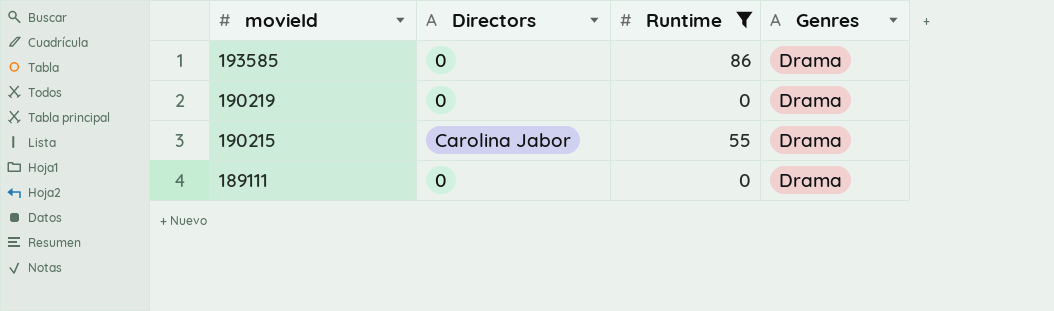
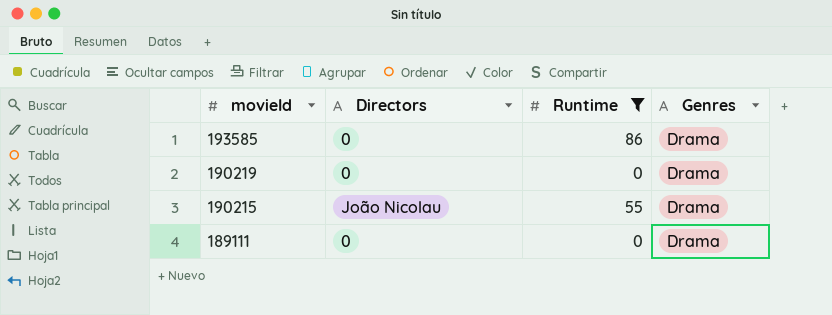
190215 | Directors: Carolina Jabor -> João Nicolau

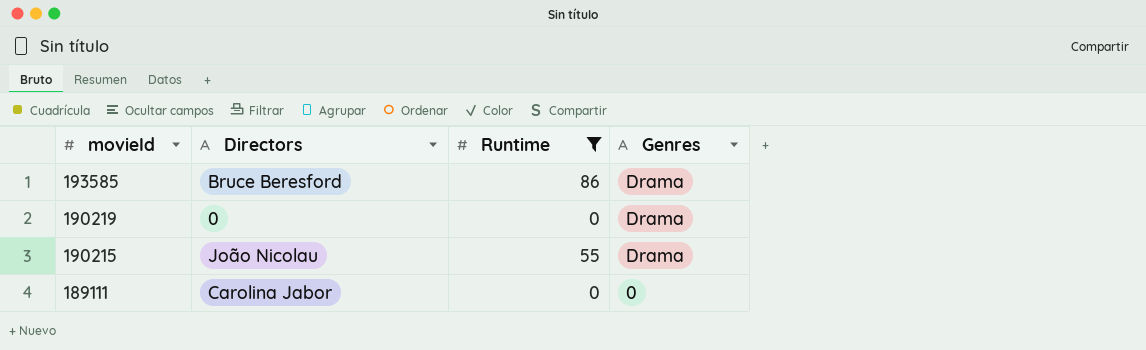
193585 | Directors: 0 -> Bruce Beresford
189111 | Directors: 0 -> Carolina Jabor
189111 | Genres: Drama -> 0

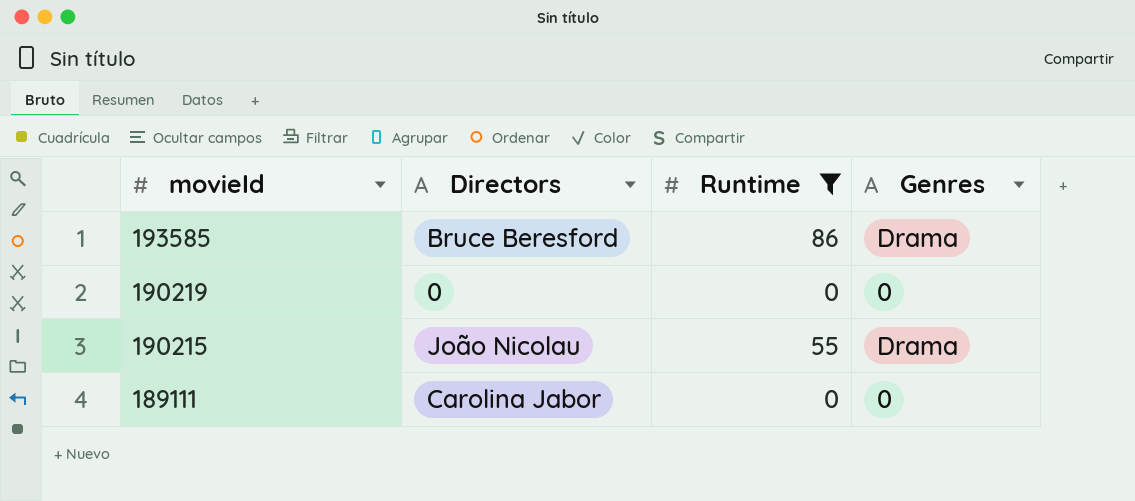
190219 | Genres: Drama -> 0

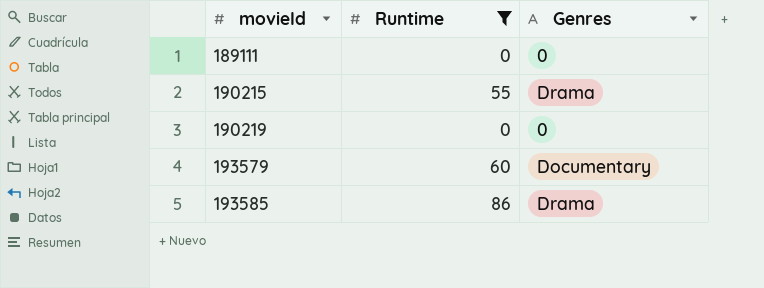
row order: movieId descending -> movieId ascending
column Directors | position: 2 -> none
row 193579: none -> 60 | Documentary

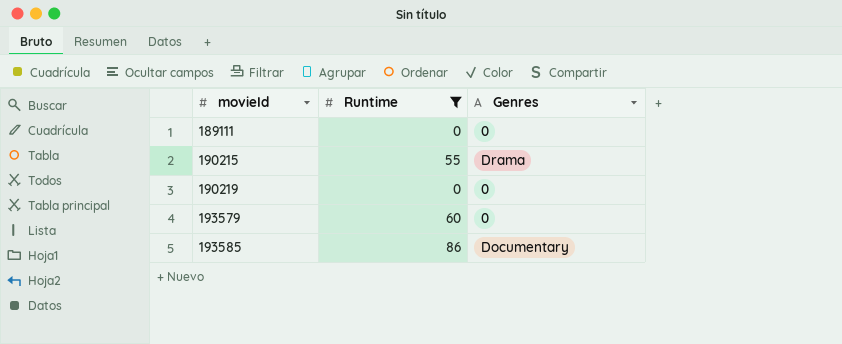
193579 | Genres: Documentary -> 0
193585 | Genres: Drama -> Documentary

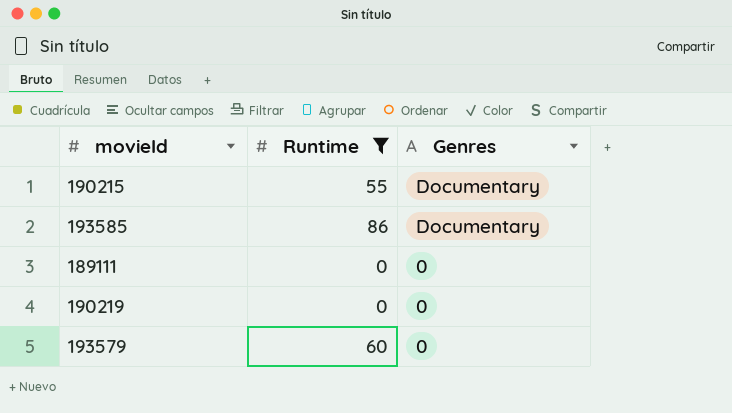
row order: movieId ascending -> Genres descending
190215 | Genres: Drama -> Documentary

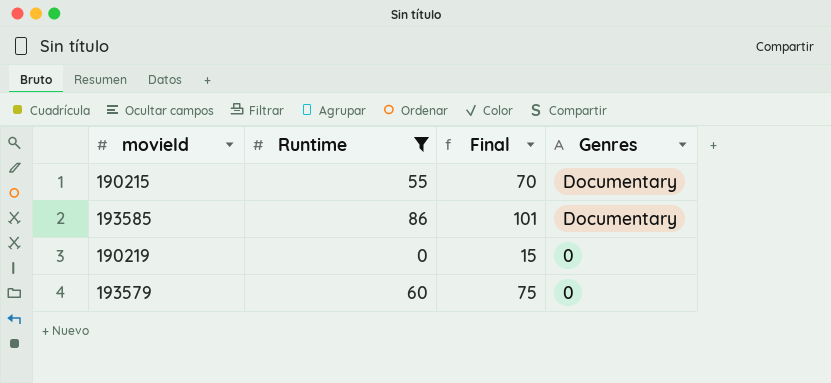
column Final | formula: none -> [Runtime] + 15
row 189111: 0 | 0 -> none

